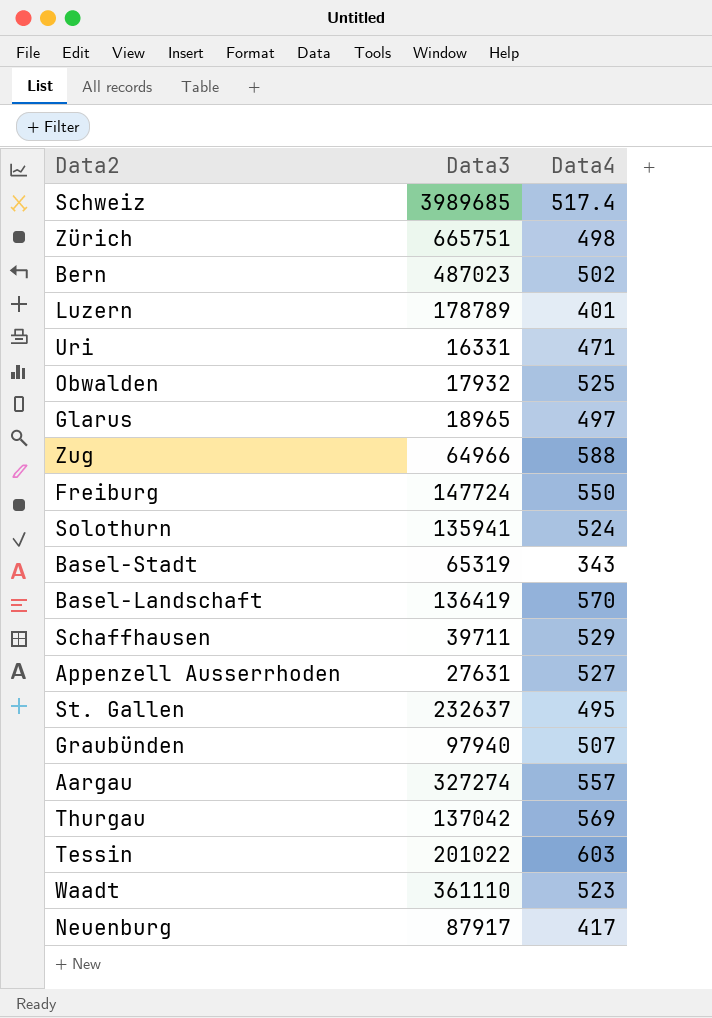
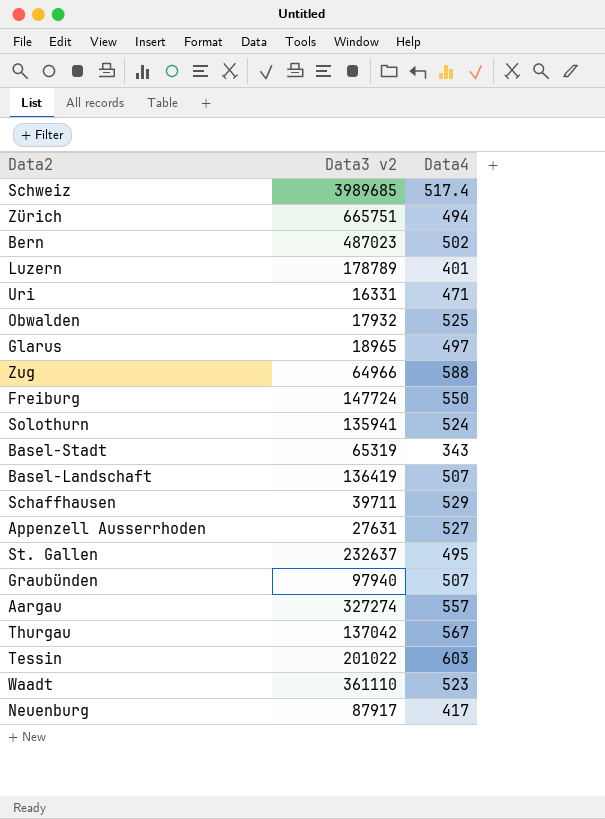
column name: Data3 -> Data3 v2
Zürich | Data4: 498 -> 494
Basel-Landschaft | Data4: 570 -> 507
Thurgau | Data4: 569 -> 567

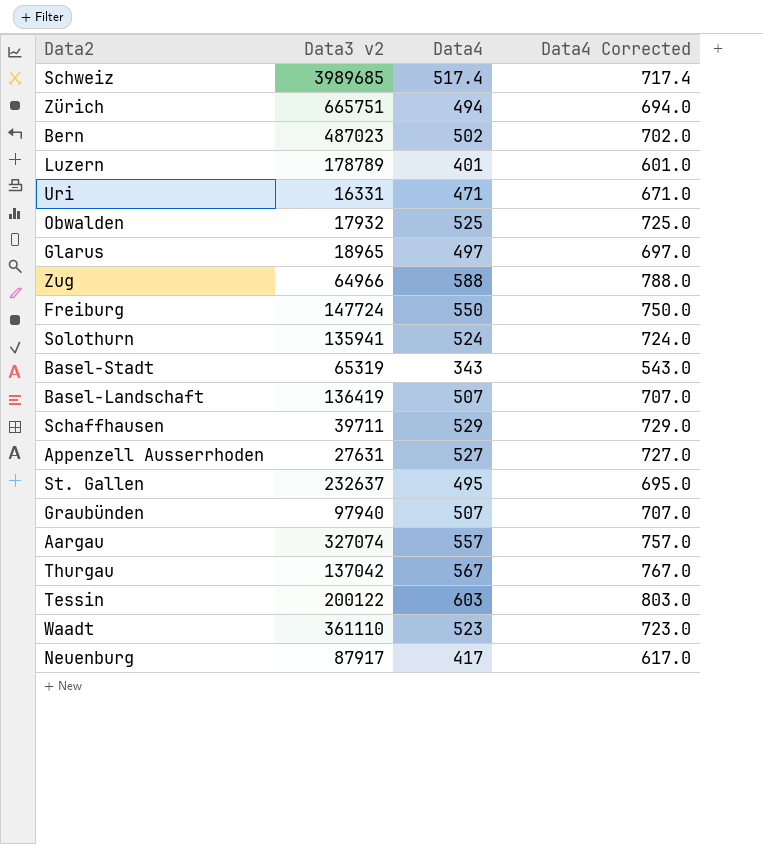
column Data4 Corrected | formula: none -> [Data4] + 200
Aargau | Data3 v2: 327274 -> 327074
Tessin | Data3 v2: 201022 -> 200122

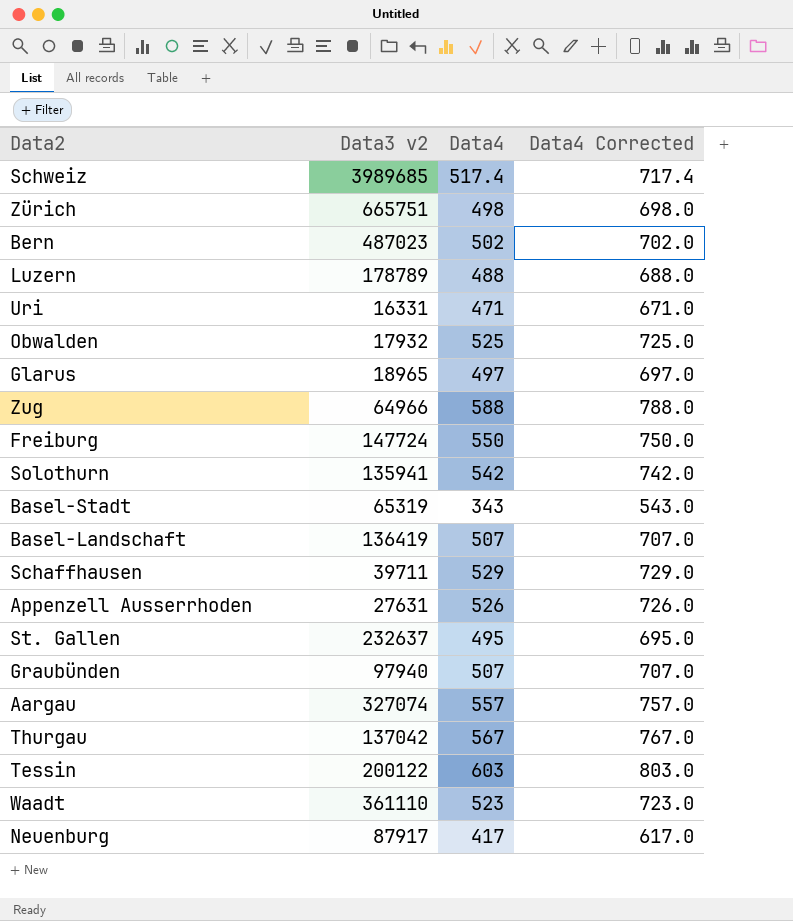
Zürich | Data4: 494 -> 498
Zürich | Data4 Corrected: 694.0 -> 698.0
Luzern | Data4: 401 -> 488
Luzern | Data4 Corrected: 601.0 -> 688.0
Solothurn | Data4: 524 -> 542
Solothurn | Data4 Corrected: 724.0 -> 742.0
Appenzell Ausserrhoden | Data4: 527 -> 526
Appenzell Ausserrhoden | Data4 Corrected: 727.0 -> 726.0

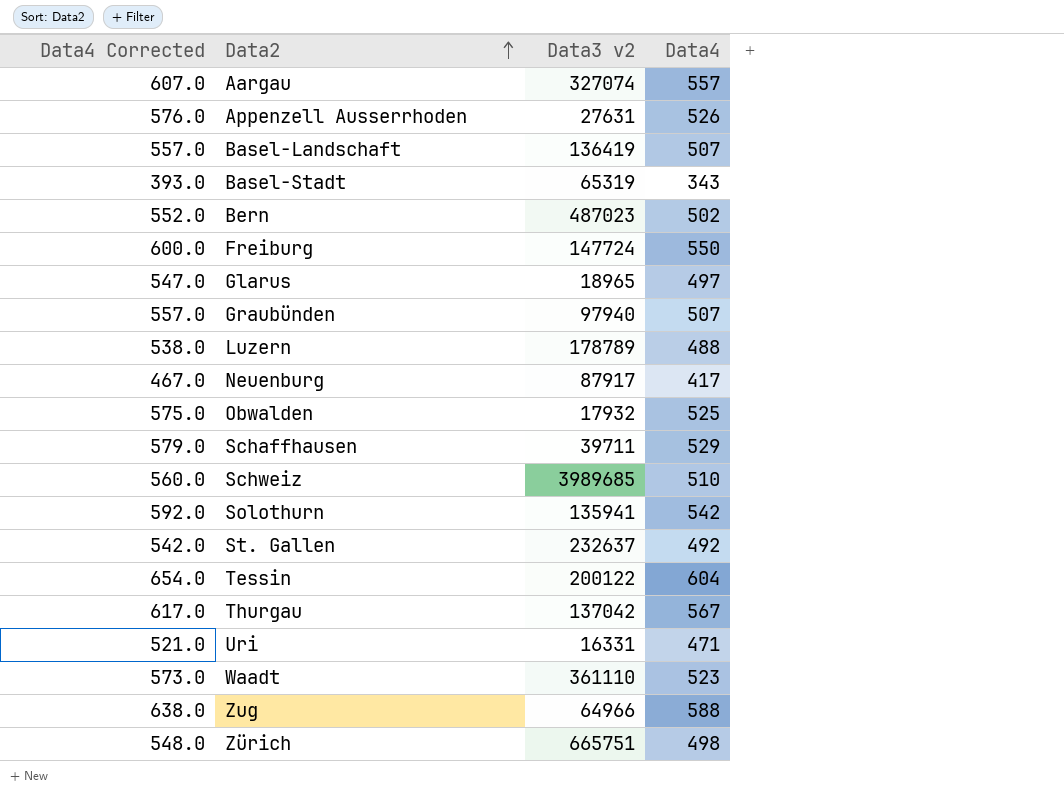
row order: none -> Data2 ascending
column Data4 Corrected | formula: [Data4] + 200 -> [Data4] + 50
column Data4 Corrected | position: 4 -> 1
Schweiz | Data4: 517.4 -> 510
St. Gallen | Data4: 495 -> 492
Tessin | Data4: 603 -> 604

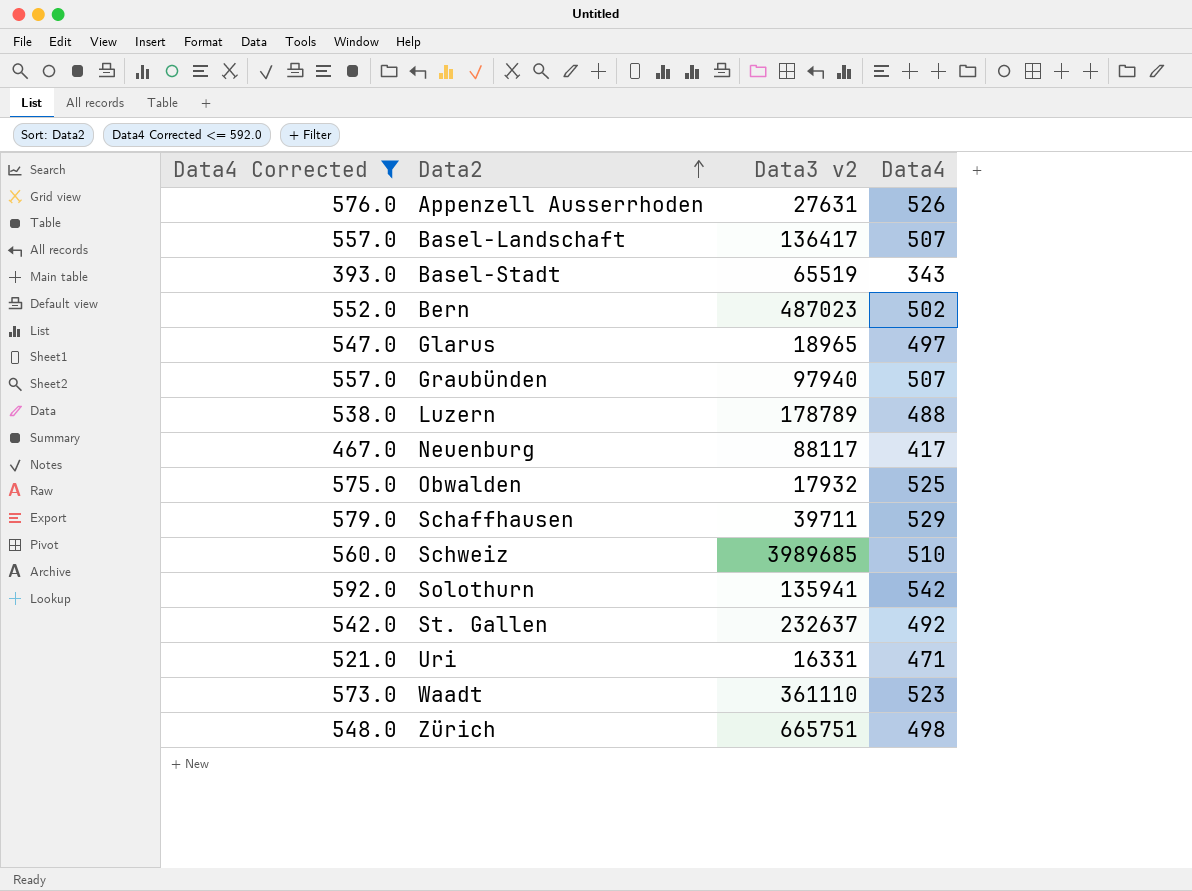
filter: none -> Data4 Corrected <= 592.0
Basel-Landschaft | Data3 v2: 136419 -> 136417
Basel-Stadt | Data3 v2: 65319 -> 65519
Neuenburg | Data3 v2: 87917 -> 88117

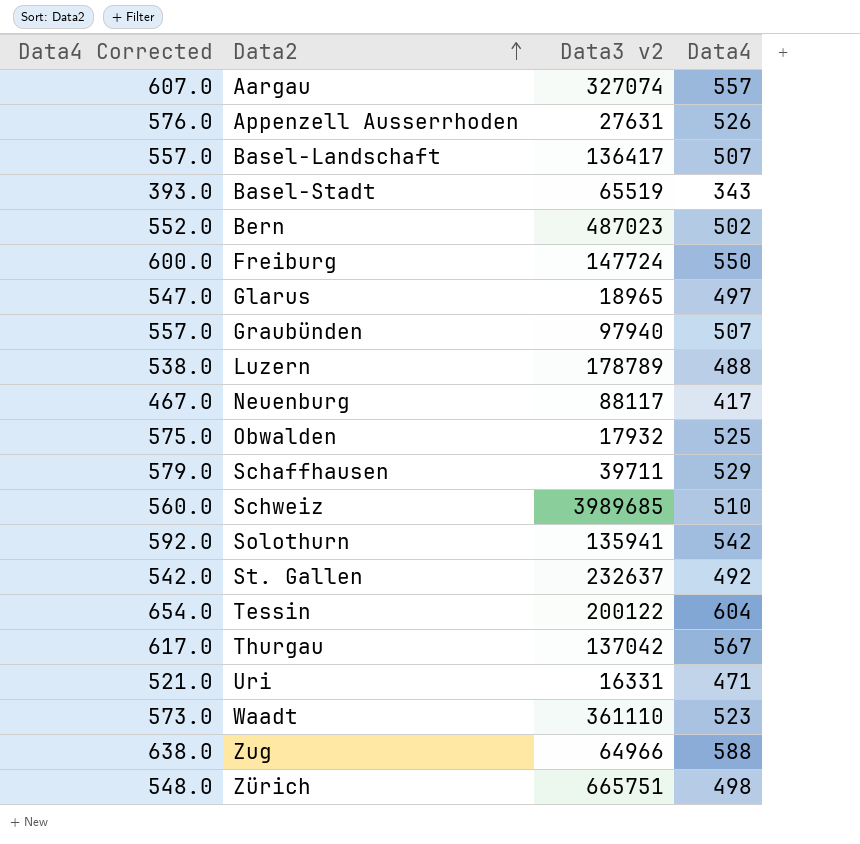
filter: Data4 Corrected <= 592.0 -> none

